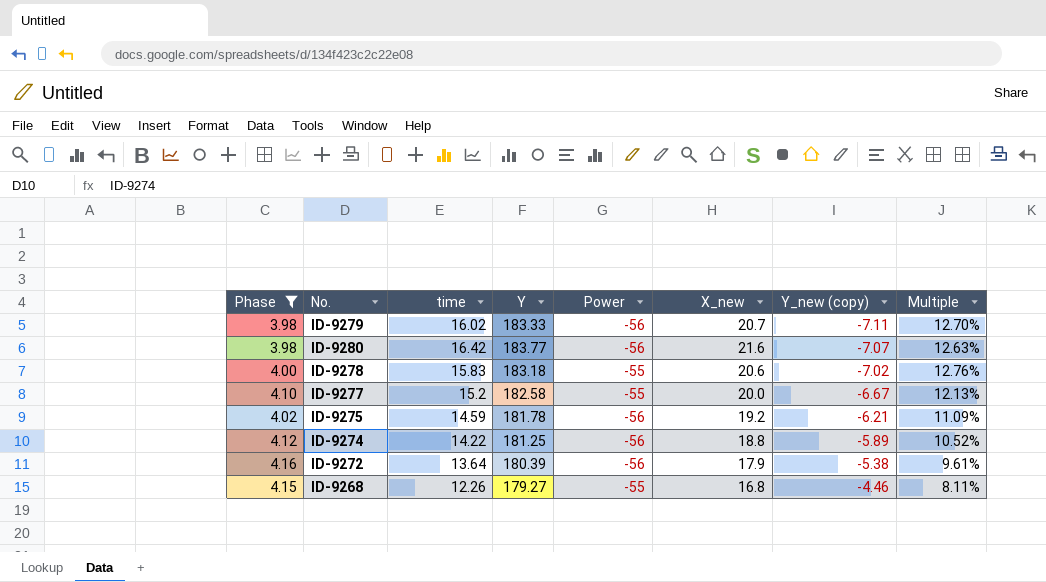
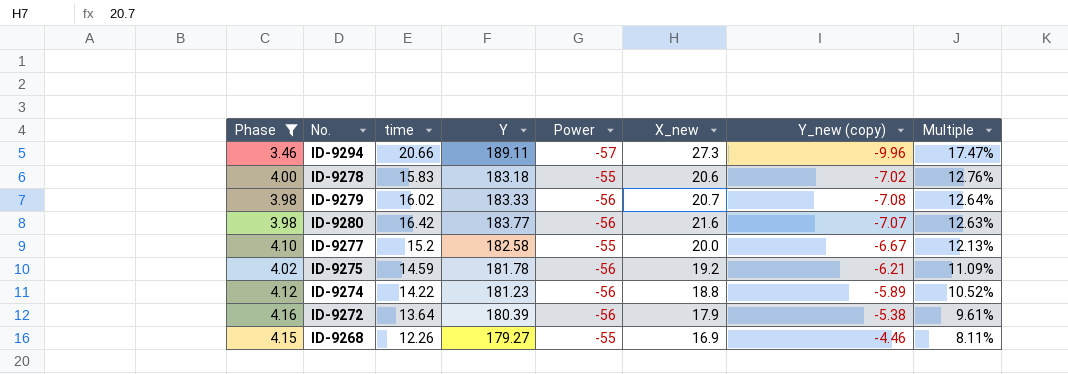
row order: Y_new (copy) ascending -> Multiple descending
row ID-9294: none -> 3.46 | 20.66 | 189.11 | -57 | 27.3 | -9.96 | 17.47%
ID-9279 | Y_new (copy): -7.11 -> -7.08
ID-9279 | Multiple: 12.70% -> 12.64%
ID-9274 | Y: 181.25 -> 181.23
ID-9268 | X_new: 16.8 -> 16.9

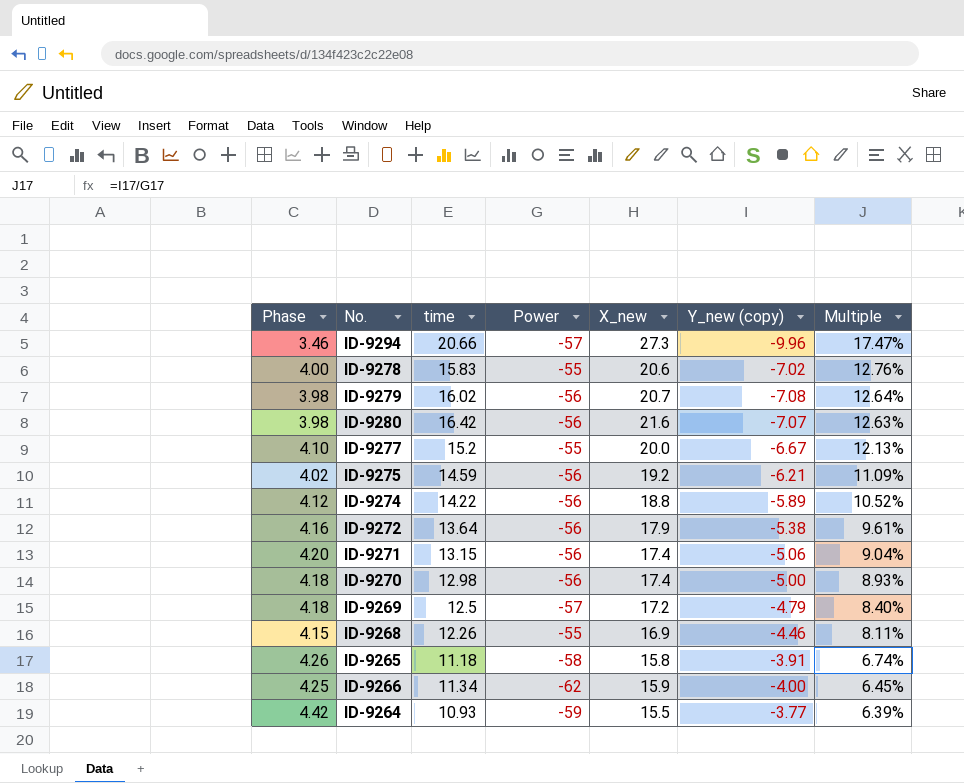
filter: Phase <= 4.16 -> none
column Y | position: 4 -> none

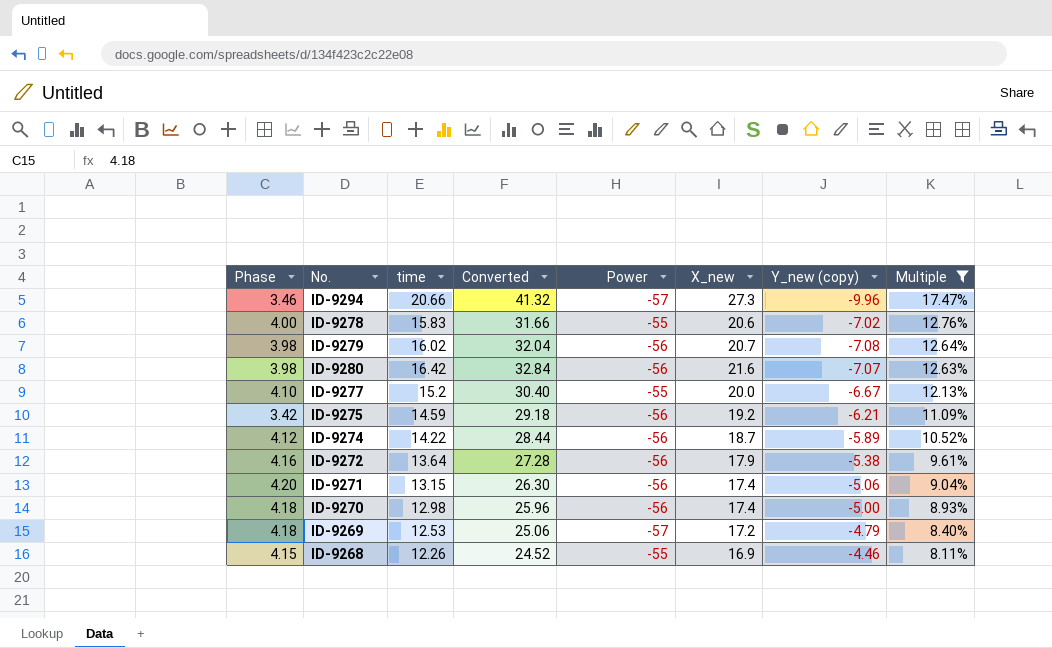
filter: none -> Multiple >= 8.11%
column Converted | formula: none -> [time] * 2
ID-9275 | Phase: 4.02 -> 3.42
ID-9274 | X_new: 18.8 -> 18.7
ID-9269 | time: 12.5 -> 12.53

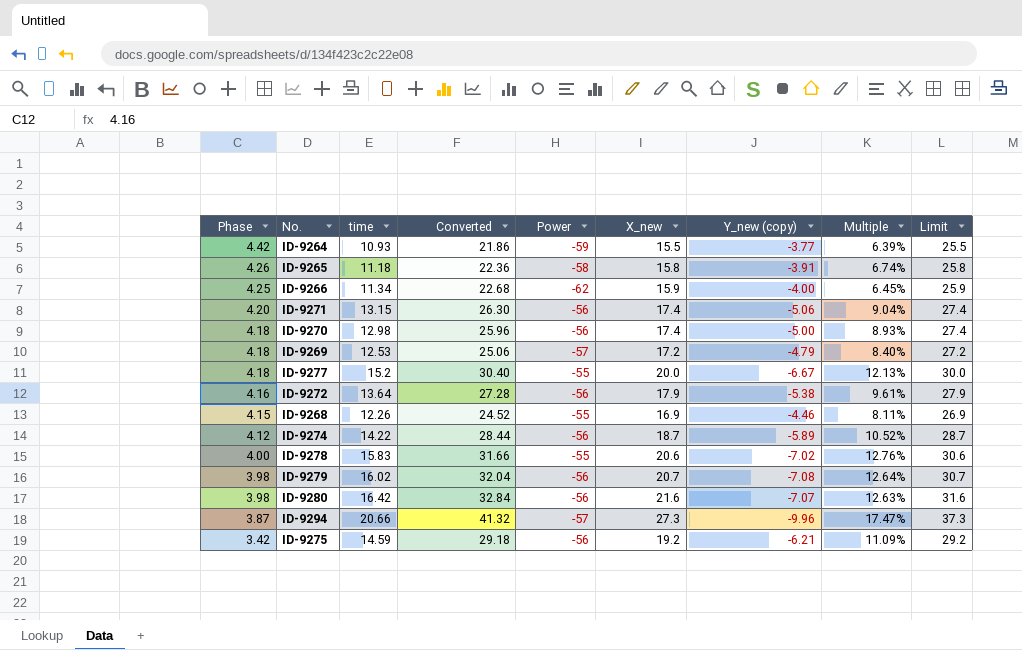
filter: Multiple >= 8.11% -> none
row order: Multiple descending -> Phase descending
column Limit | formula: none -> [X_new] + 10
ID-9277 | Phase: 4.10 -> 4.18
ID-9294 | Phase: 3.46 -> 3.87

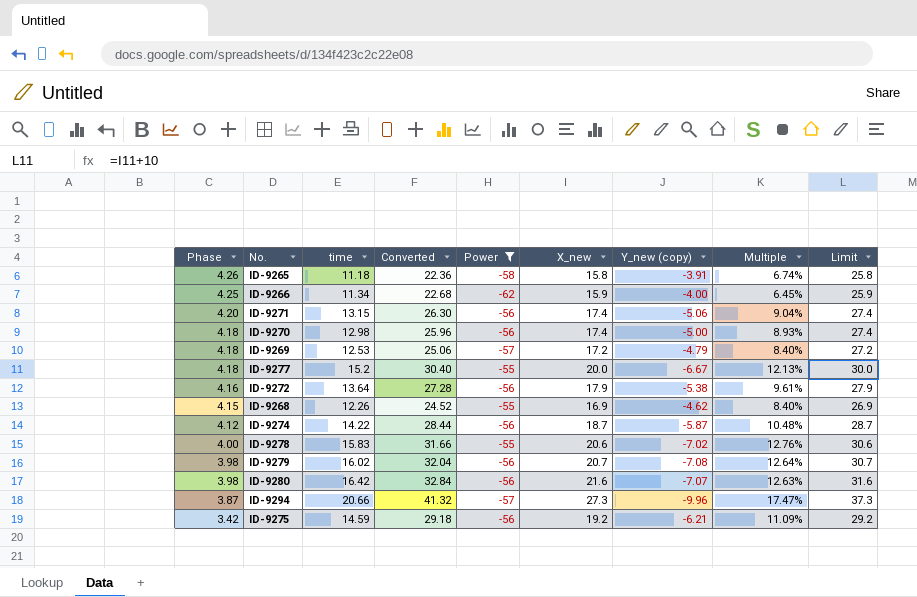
filter: none -> Power != -59
ID-9268 | Y_new (copy): -4.46 -> -4.62
ID-9268 | Multiple: 8.11% -> 8.40%
ID-9274 | Y_new (copy): -5.89 -> -5.87
ID-9274 | Multiple: 10.52% -> 10.48%

